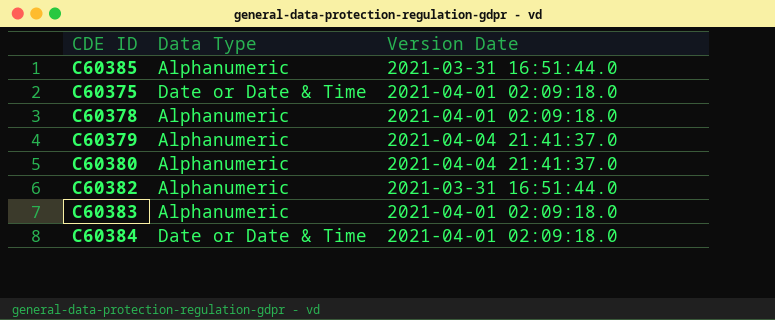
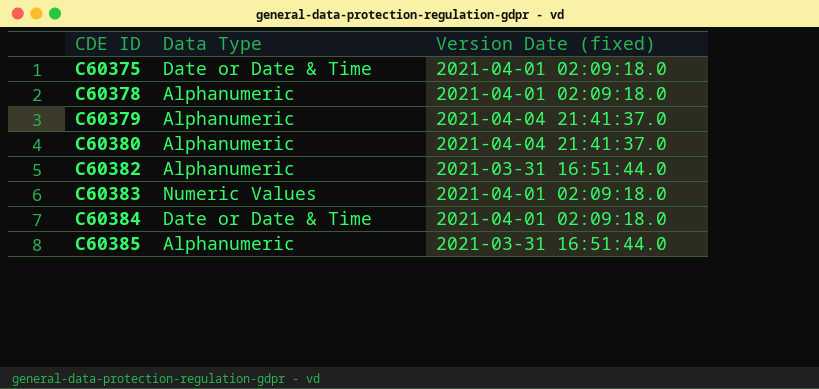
row order: none -> CDE ID ascending
column name: Version Date -> Version Date (fixed)
C60383 | Data Type: Alphanumeric -> Numeric Values

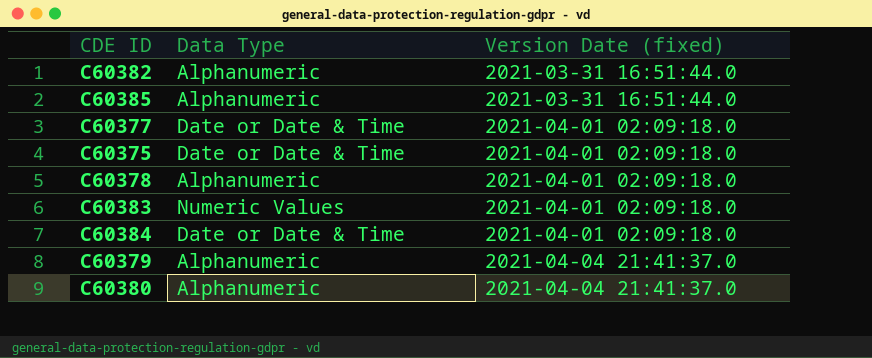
row order: CDE ID ascending -> Version Date (fixed) ascending
row C60377: none -> Date or Date & Time | 2021-04-01 02:09:18.0

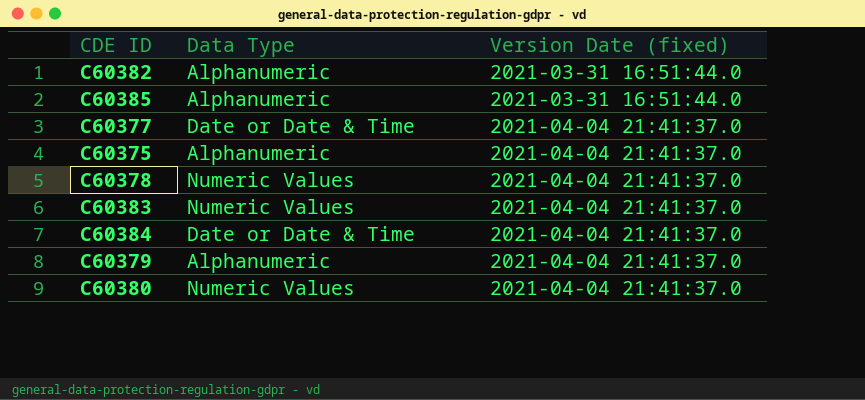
C60377 | Version Date (fixed): 2021-04-01 02:09:18.0 -> 2021-04-04 21:41:37.0
C60375 | Data Type: Date or Date & Time -> Alphanumeric
C60375 | Version Date (fixed): 2021-04-01 02:09:18.0 -> 2021-04-04 21:41:37.0
C60378 | Data Type: Alphanumeric -> Numeric Values
C60378 | Version Date (fixed): 2021-04-01 02:09:18.0 -> 2021-04-04 21:41:37.0
C60383 | Version Date (fixed): 2021-04-01 02:09:18.0 -> 2021-04-04 21:41:37.0
C60384 | Version Date (fixed): 2021-04-01 02:09:18.0 -> 2021-04-04 21:41:37.0
C60380 | Data Type: Alphanumeric -> Numeric Values

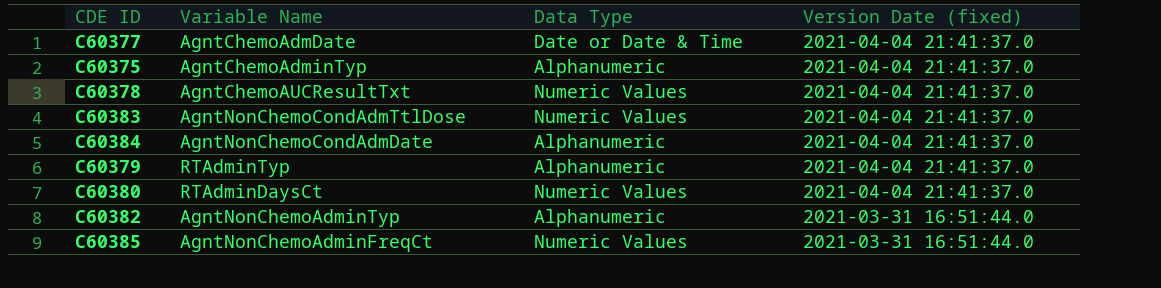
row order: Version Date (fixed) ascending -> Version Date (fixed) descending
column Variable Name | position: none -> 2
C60384 | Data Type: Date or Date & Time -> Alphanumeric
C60385 | Data Type: Alphanumeric -> Numeric Values

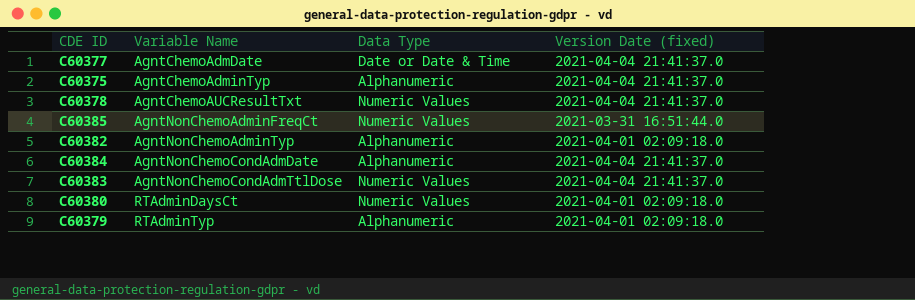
row order: Version Date (fixed) descending -> Variable Name ascending
C60382 | Version Date (fixed): 2021-03-31 16:51:44.0 -> 2021-04-01 02:09:18.0
C60380 | Version Date (fixed): 2021-04-04 21:41:37.0 -> 2021-04-01 02:09:18.0
C60379 | Version Date (fixed): 2021-04-04 21:41:37.0 -> 2021-04-01 02:09:18.0

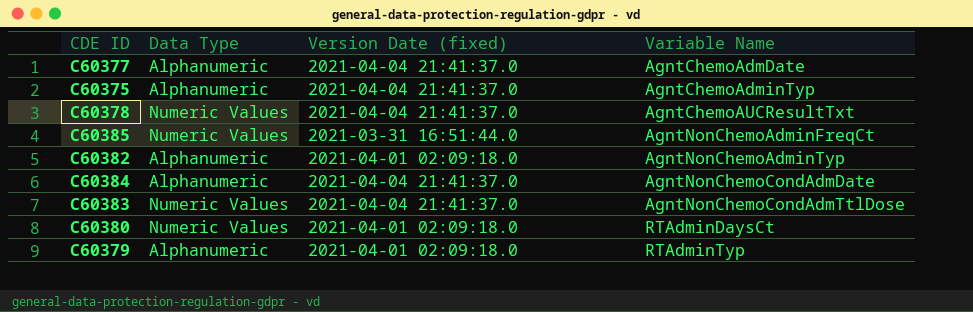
column Variable Name | position: 2 -> 4
C60377 | Data Type: Date or Date & Time -> Alphanumeric

